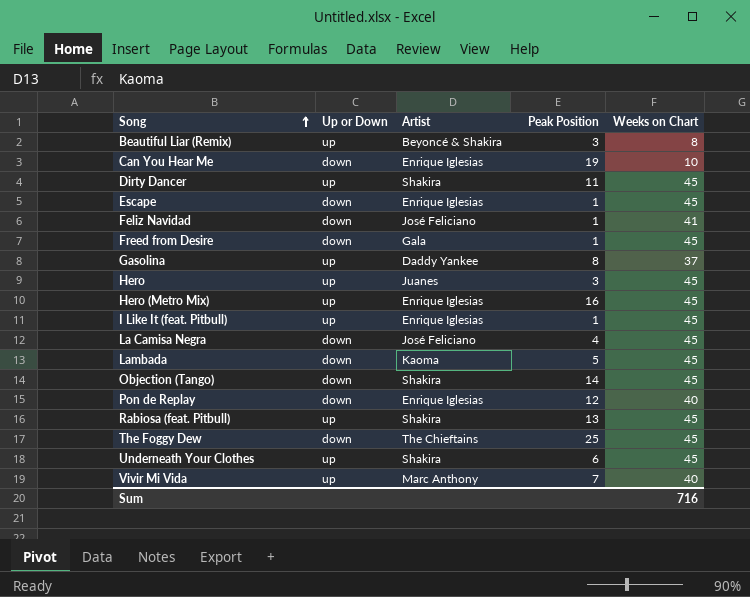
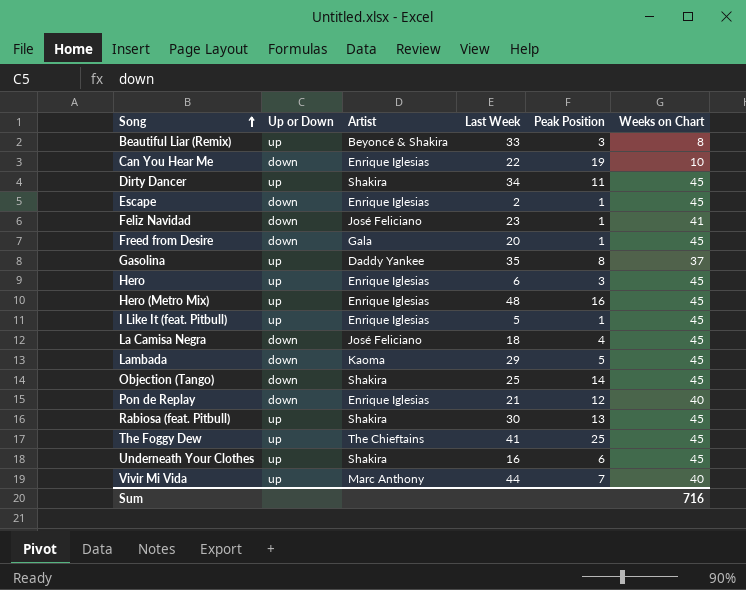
column Last Week | position: none -> 4
Hero | Artist: Juanes -> Enrique Iglesias
The Foggy Dew | Up or Down: down -> up

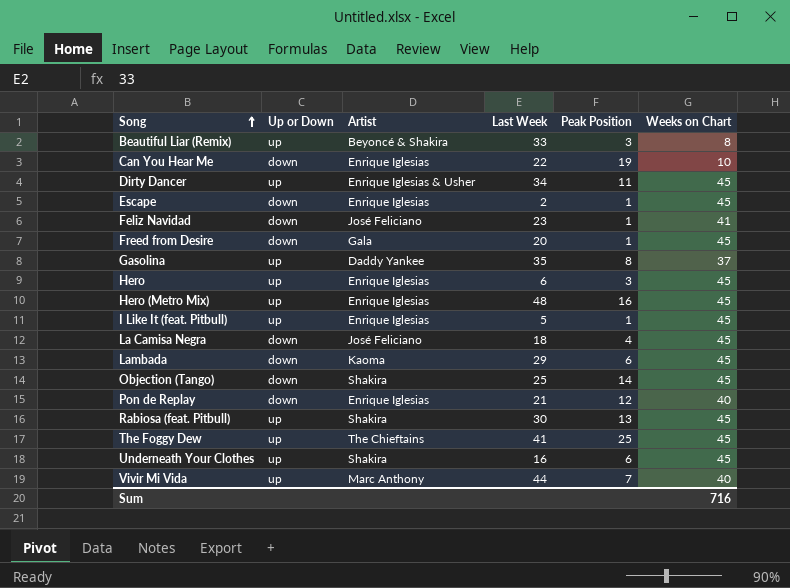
Dirty Dancer | Artist: Shakira -> Enrique Iglesias & Usher
Lambada | Peak Position: 5 -> 6

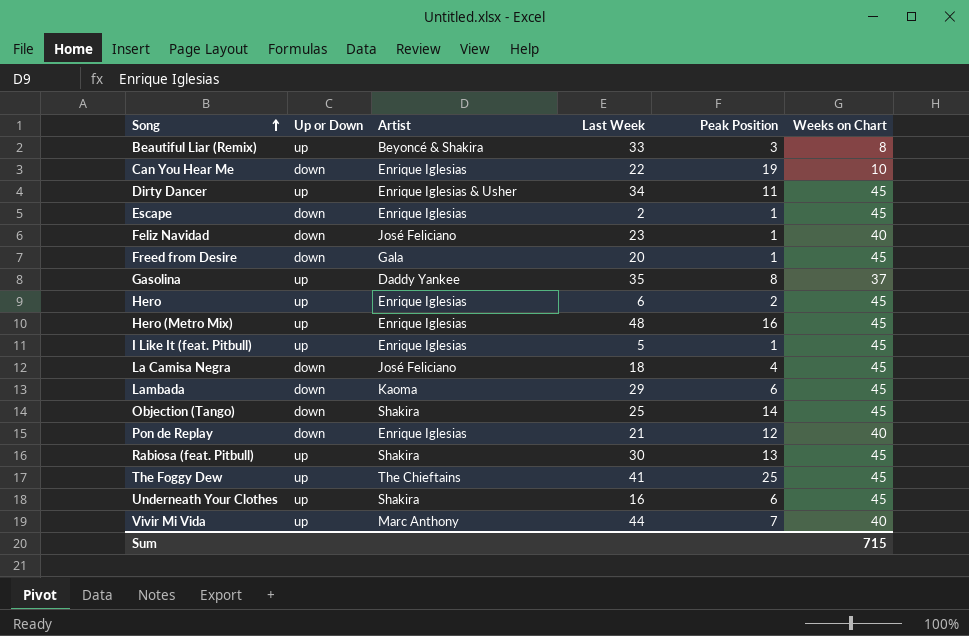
Feliz Navidad | Weeks on Chart: 41 -> 40
Hero | Peak Position: 3 -> 2
Sum | Weeks on Chart: 716 -> 715

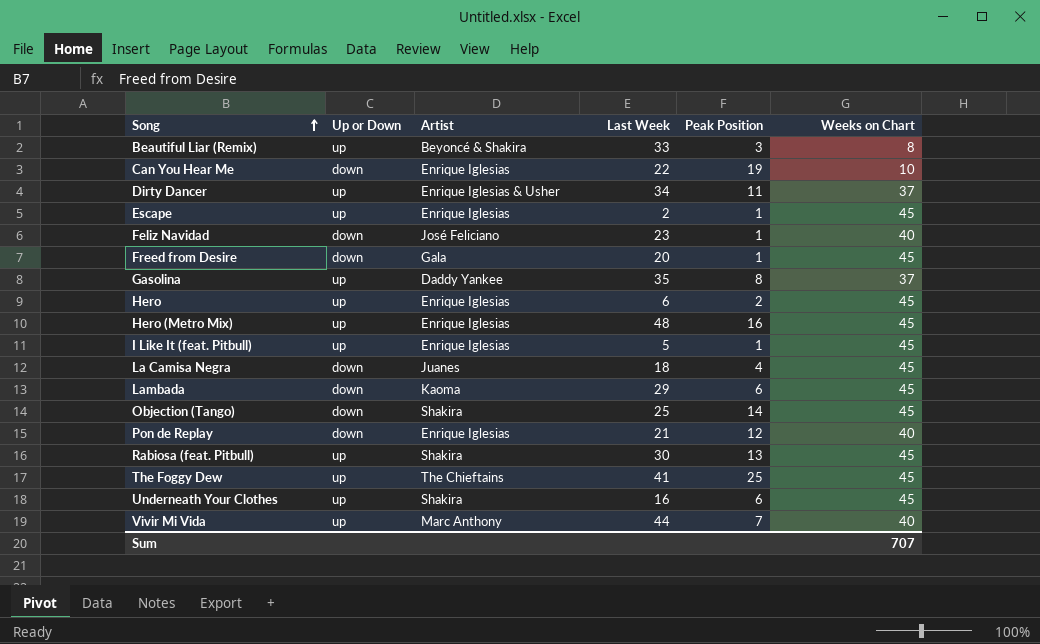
Dirty Dancer | Weeks on Chart: 45 -> 37
Escape | Up or Down: down -> up
La Camisa Negra | Artist: José Feliciano -> Juanes
Sum | Weeks on Chart: 715 -> 707

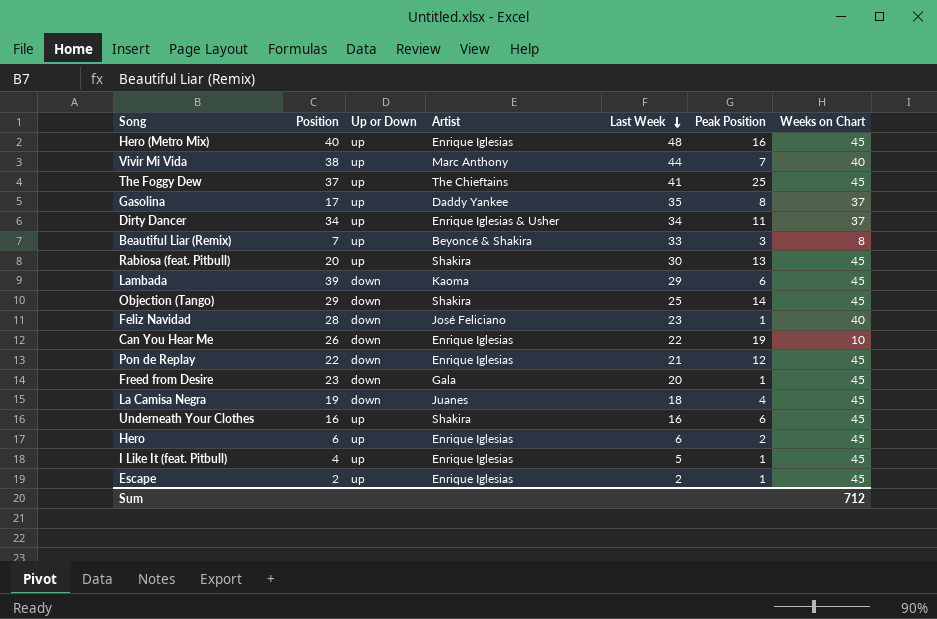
row order: Song ascending -> Last Week descending
column Position | position: none -> 2
Pon de Replay | Weeks on Chart: 40 -> 45
Sum | Weeks on Chart: 707 -> 712

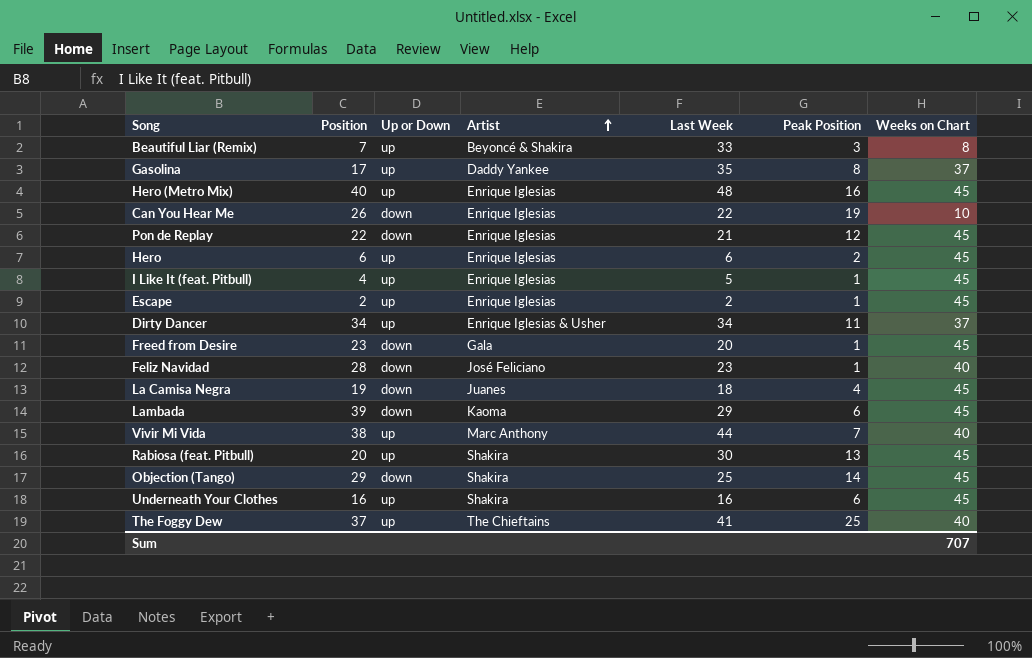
row order: Last Week descending -> Artist ascending
The Foggy Dew | Weeks on Chart: 45 -> 40
Sum | Weeks on Chart: 712 -> 707

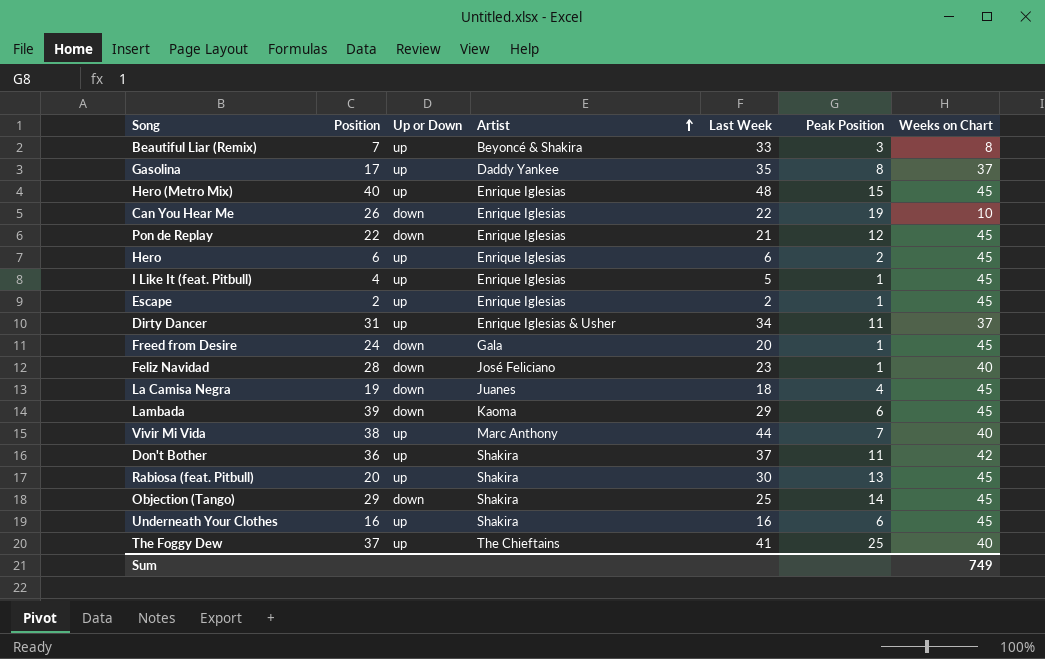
Hero (Metro Mix) | Peak Position: 16 -> 15
Dirty Dancer | Position: 34 -> 31
Freed from Desire | Position: 23 -> 24
row Don't Bother: none -> 36 | up | Shakira | 37 | 11 | 42
Sum | Weeks on Chart: 707 -> 749

